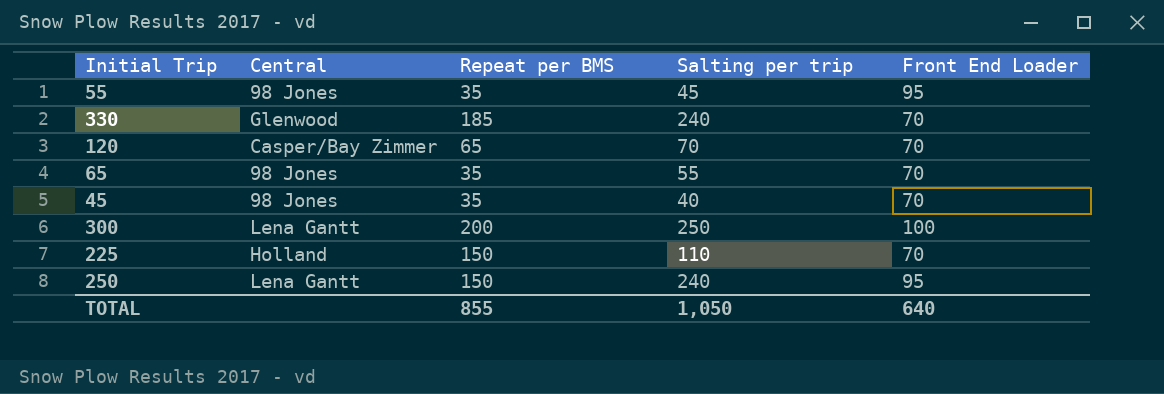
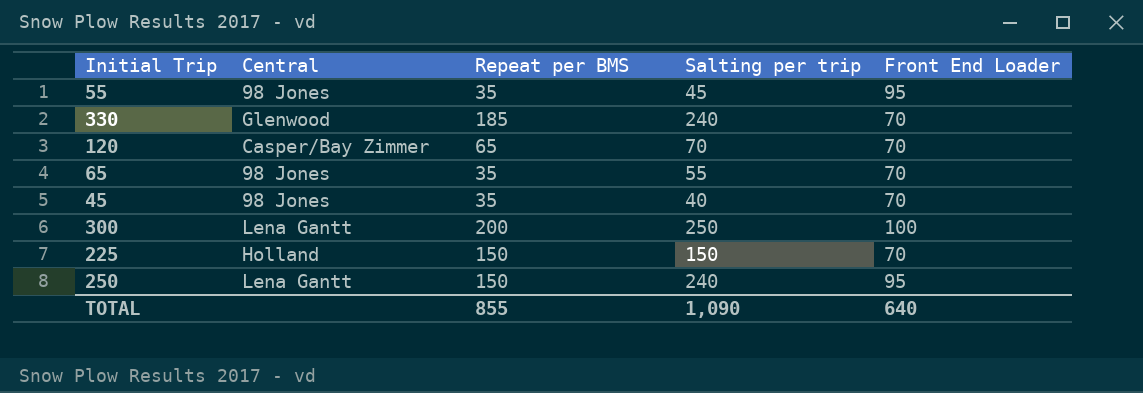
225 | Salting per trip: 110 -> 150
TOTAL | Salting per trip: 1,050 -> 1,090

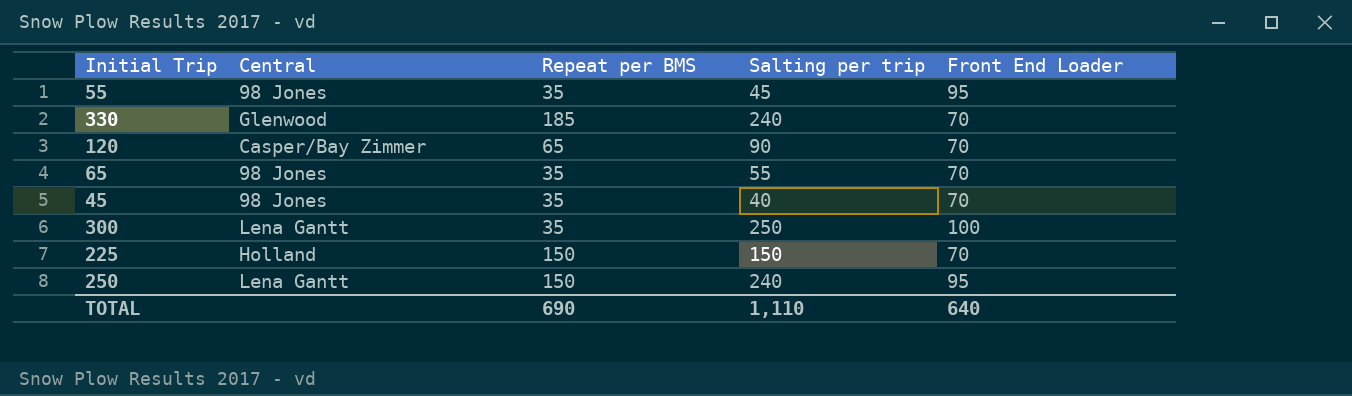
120 | Salting per trip: 70 -> 90
300 | Repeat per BMS: 200 -> 35
TOTAL | Repeat per BMS: 855 -> 690
TOTAL | Salting per trip: 1,090 -> 1,110

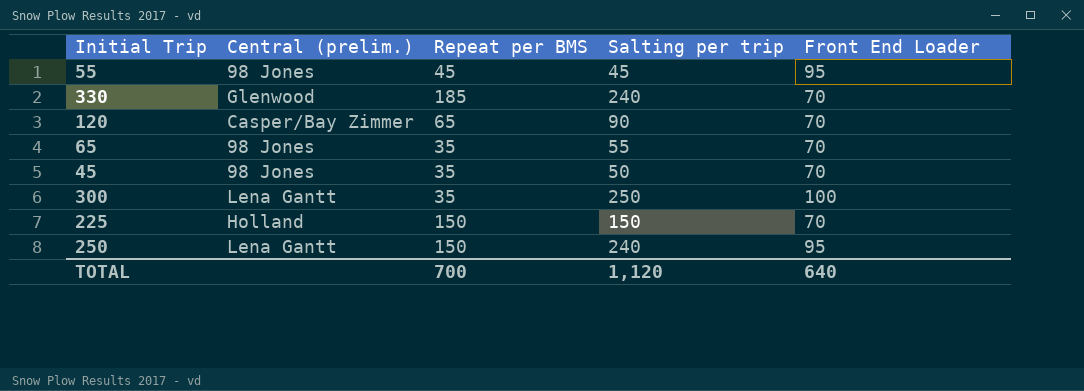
column name: Central -> Central (prelim.)
55 | Repeat per BMS: 35 -> 45
45 | Salting per trip: 40 -> 50
TOTAL | Repeat per BMS: 690 -> 700
TOTAL | Salting per trip: 1,110 -> 1,120

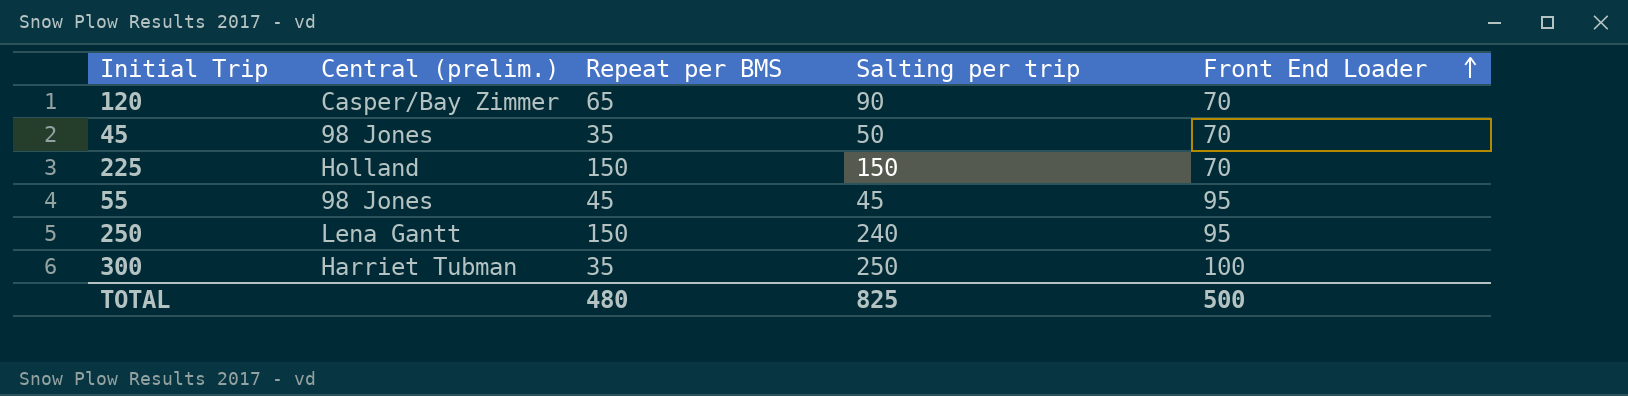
row order: none -> Front End Loader ascending
row 330: Glenwood | 185 | 240 | 70 -> none
row 65: 98 Jones | 35 | 55 | 70 -> none
300 | Central (prelim.): Lena Gantt -> Harriet Tubman
TOTAL | Repeat per BMS: 700 -> 480
TOTAL | Salting per trip: 1,120 -> 825
TOTAL | Front End Loader: 640 -> 500

